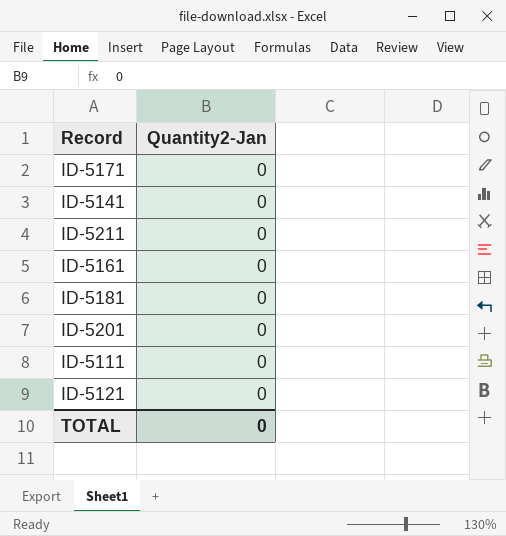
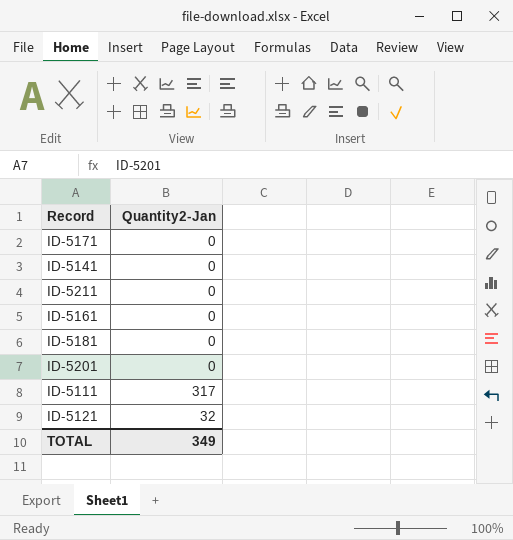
ID-5111 | Quantity2-Jan: 0 -> 317
ID-5121 | Quantity2-Jan: 0 -> 32
TOTAL | Quantity2-Jan: 0 -> 349

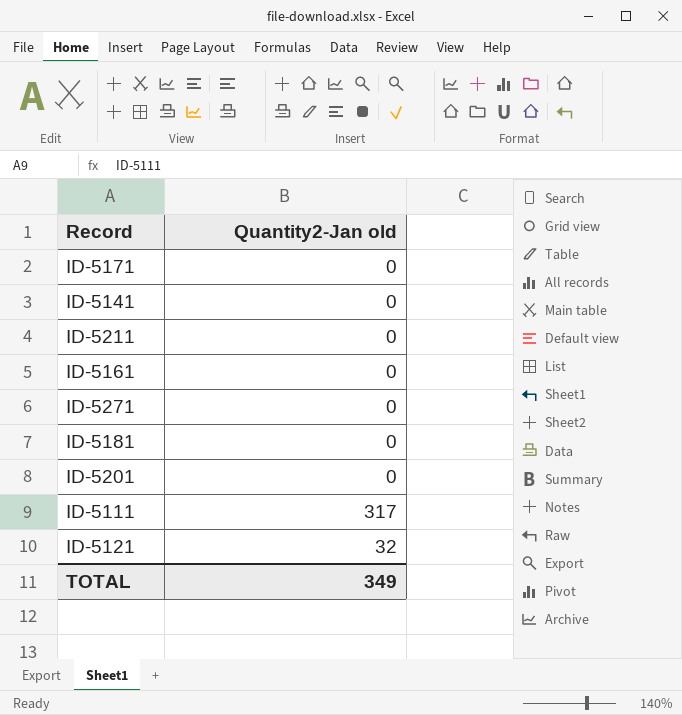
column name: Quantity2-Jan -> Quantity2-Jan old
row ID-5271: none -> 0

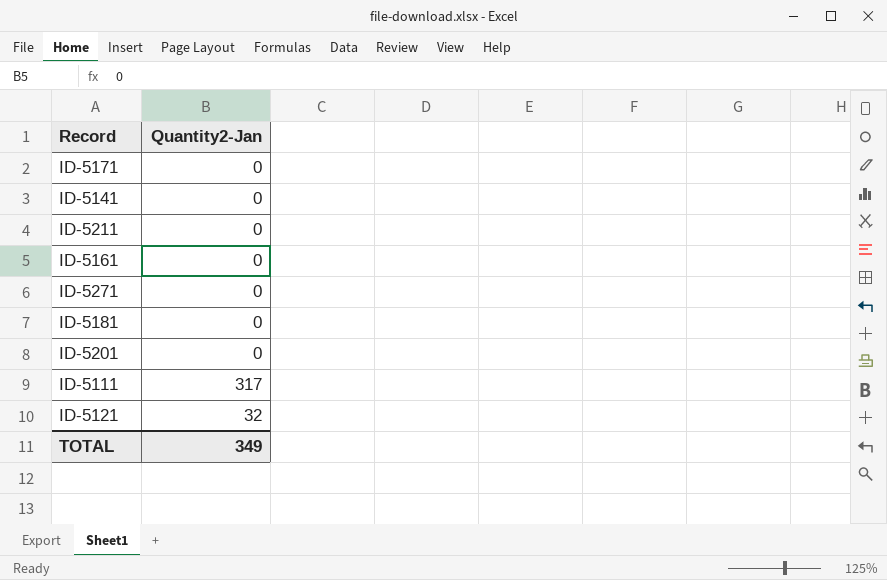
column name: Quantity2-Jan old -> Quantity2-Jan

